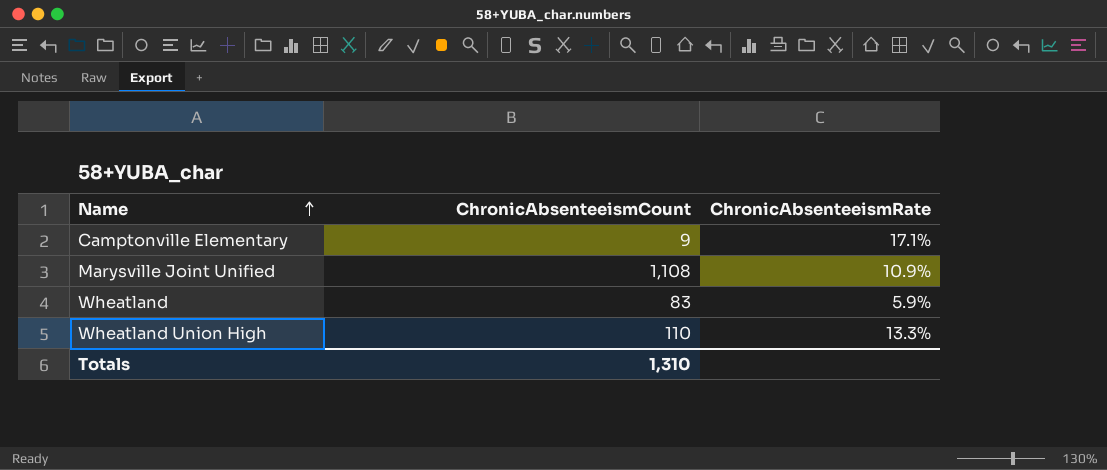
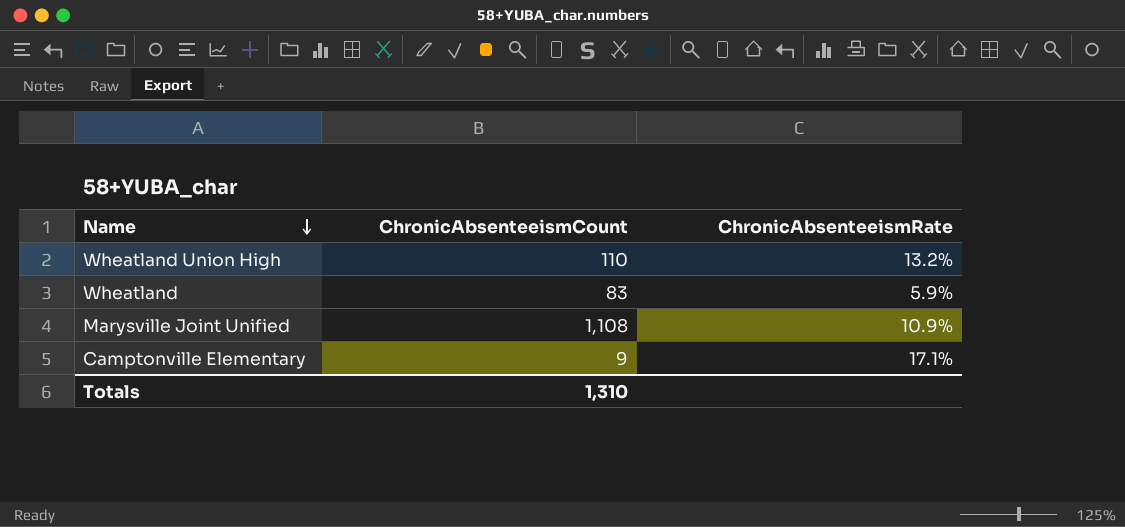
row order: Name ascending -> Name descending
Wheatland Union High | ChronicAbsenteeismRate: 13.3% -> 13.2%

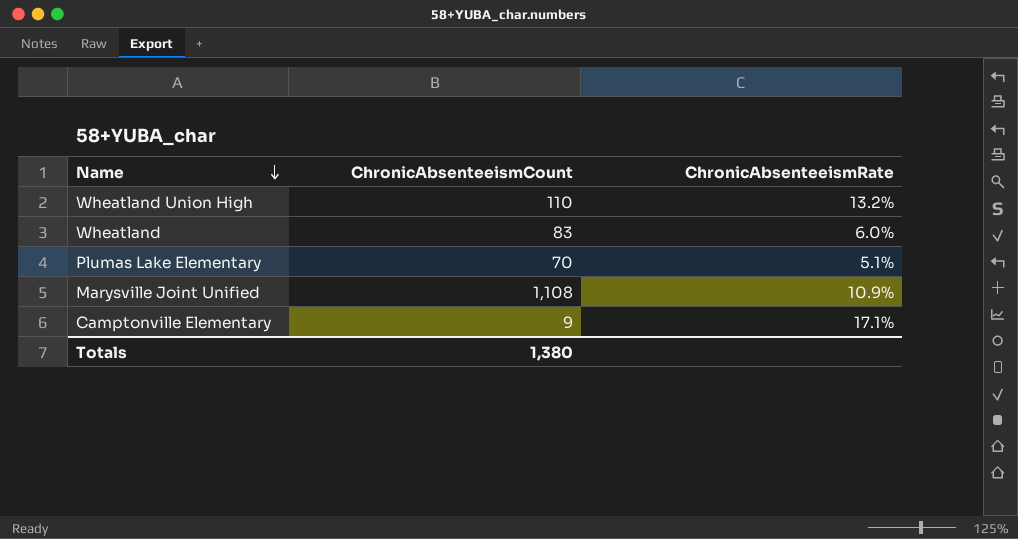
Wheatland | ChronicAbsenteeismRate: 5.9% -> 6.0%
row Plumas Lake Elementary: none -> 70 | 5.1%
Totals | ChronicAbsenteeismCount: 1,310 -> 1,380

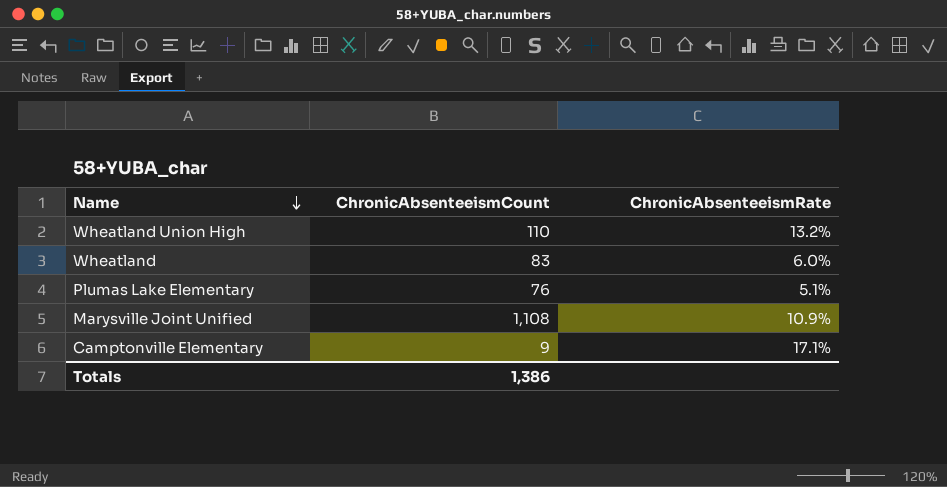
Plumas Lake Elementary | ChronicAbsenteeismCount: 70 -> 76
Totals | ChronicAbsenteeismCount: 1,380 -> 1,386

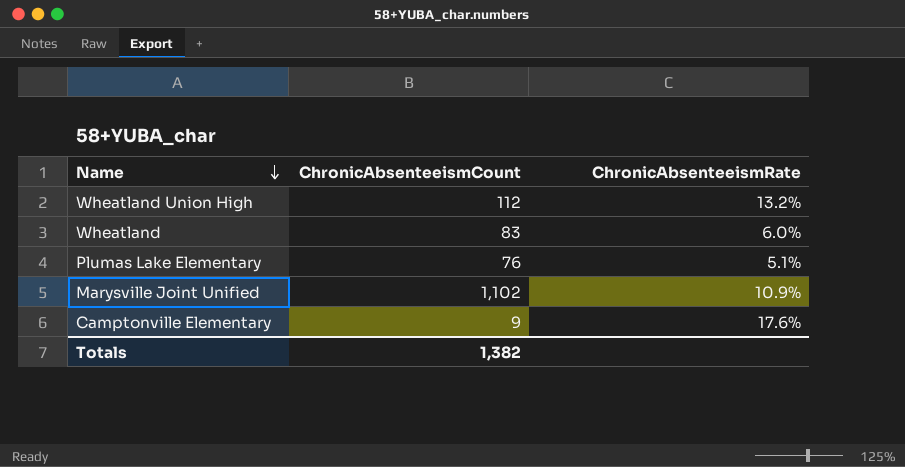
Wheatland Union High | ChronicAbsenteeismCount: 110 -> 112
Marysville Joint Unified | ChronicAbsenteeismCount: 1,108 -> 1,102
Camptonville Elementary | ChronicAbsenteeismRate: 17.1% -> 17.6%
Totals | ChronicAbsenteeismCount: 1,386 -> 1,382

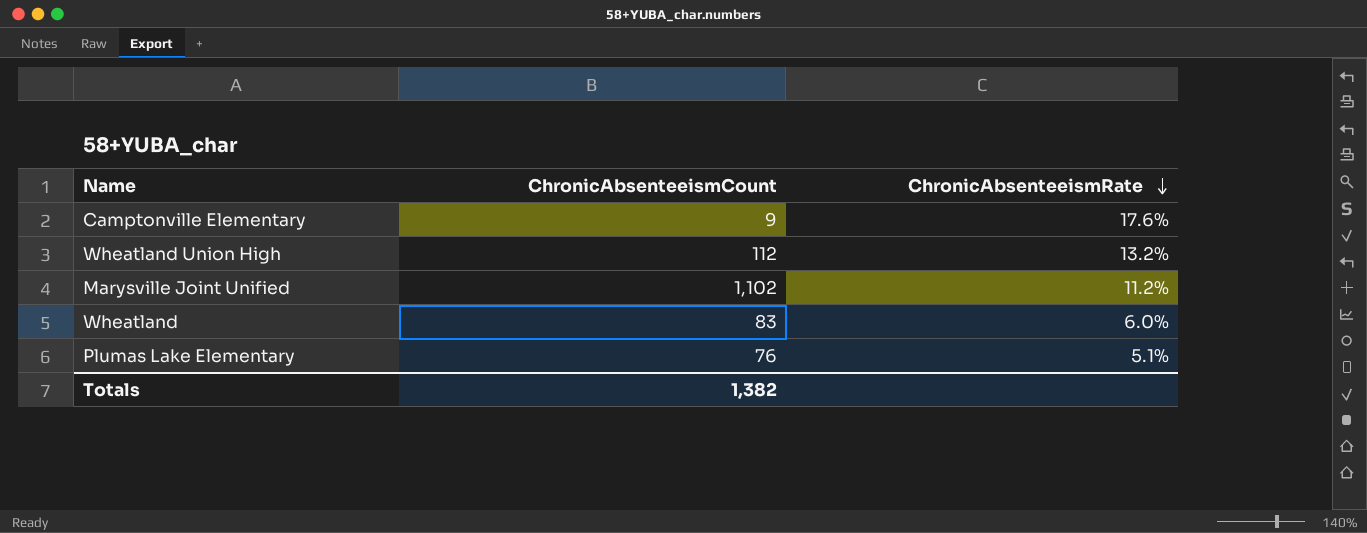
row order: Name descending -> ChronicAbsenteeismRate descending
Marysville Joint Unified | ChronicAbsenteeismRate: 10.9% -> 11.2%

